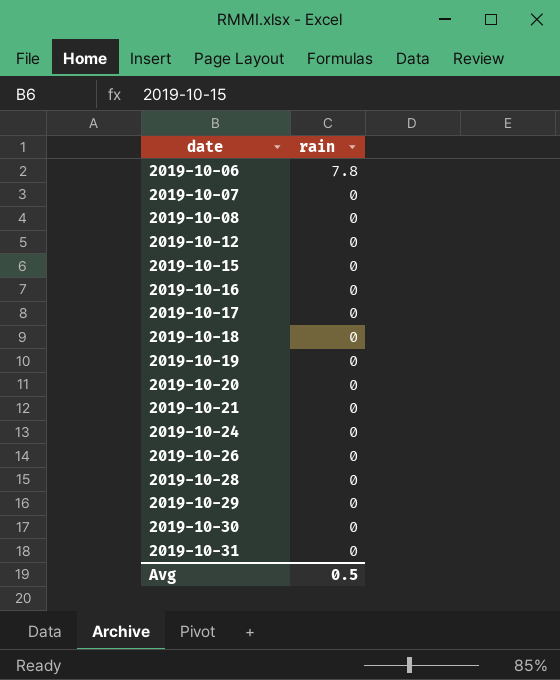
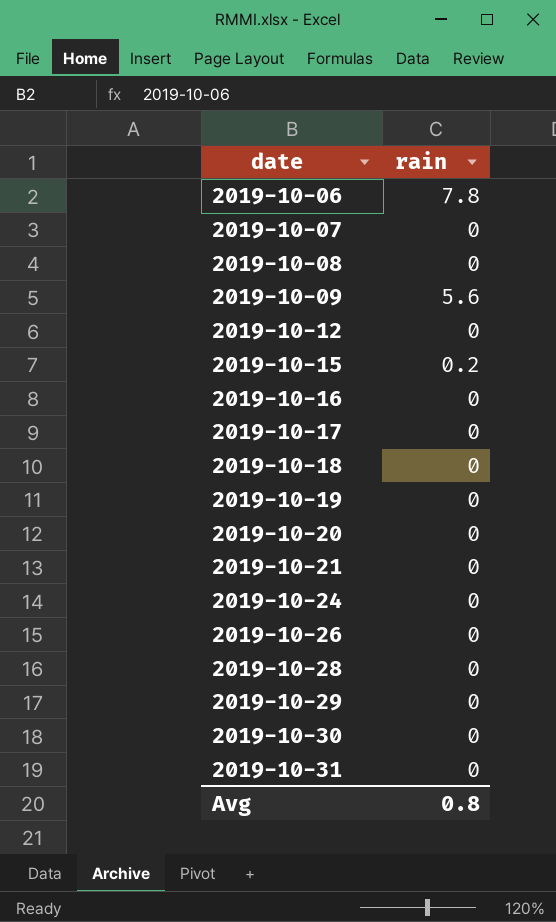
row 2019-10-09: none -> 5.6
2019-10-15 | rain: 0 -> 0.2
Avg | rain: 0.5 -> 0.8

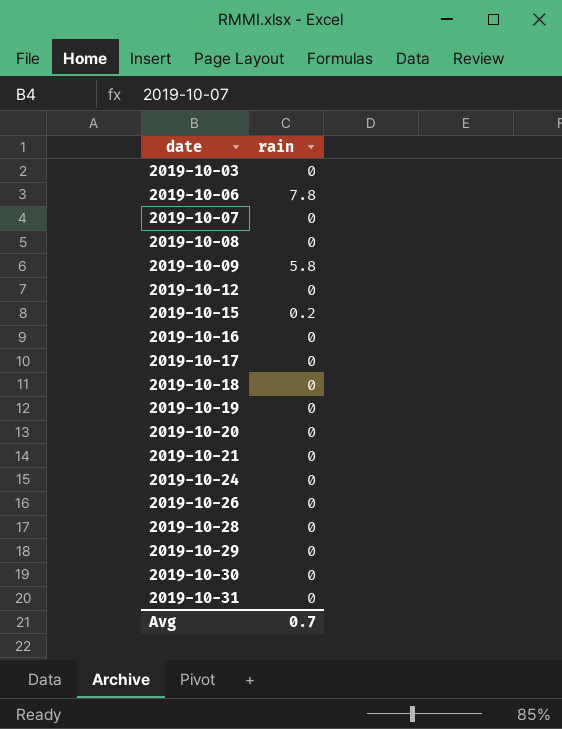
row 2019-10-03: none -> 0
2019-10-09 | rain: 5.6 -> 5.8
Avg | rain: 0.8 -> 0.7

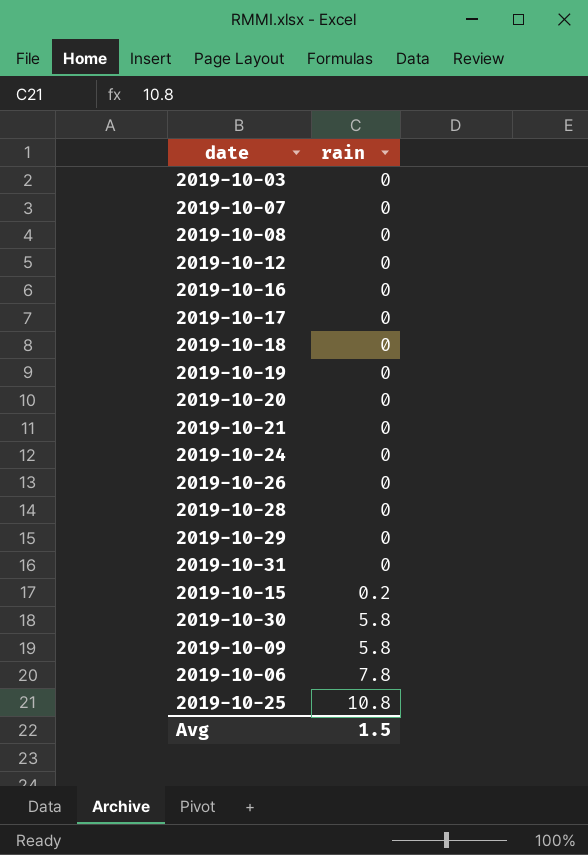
row order: date ascending -> rain ascending
2019-10-30 | rain: 0 -> 5.8
row 2019-10-25: none -> 10.8
Avg | rain: 0.7 -> 1.5

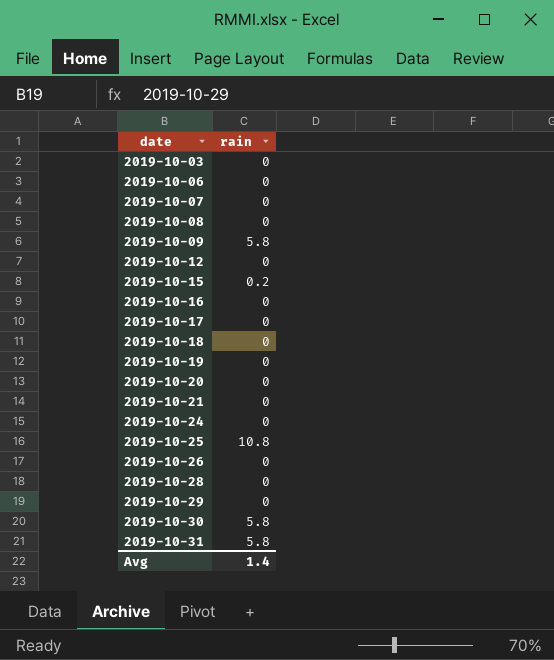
row order: rain ascending -> date ascending
2019-10-06 | rain: 7.8 -> 0
2019-10-31 | rain: 0 -> 5.8
Avg | rain: 1.5 -> 1.4

